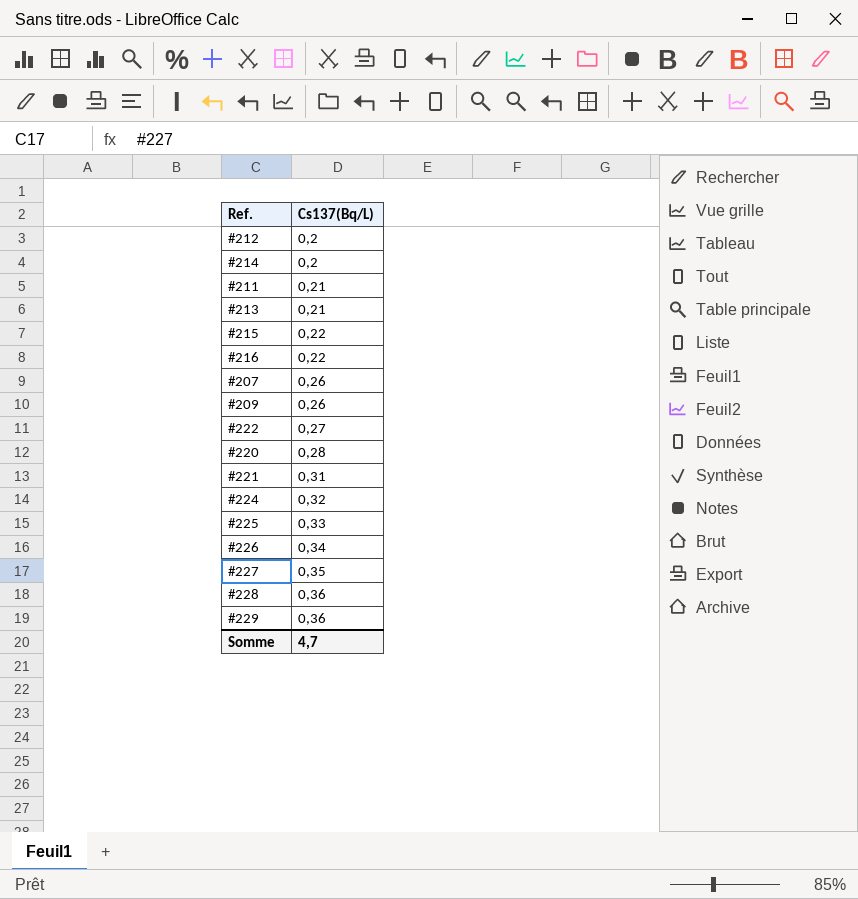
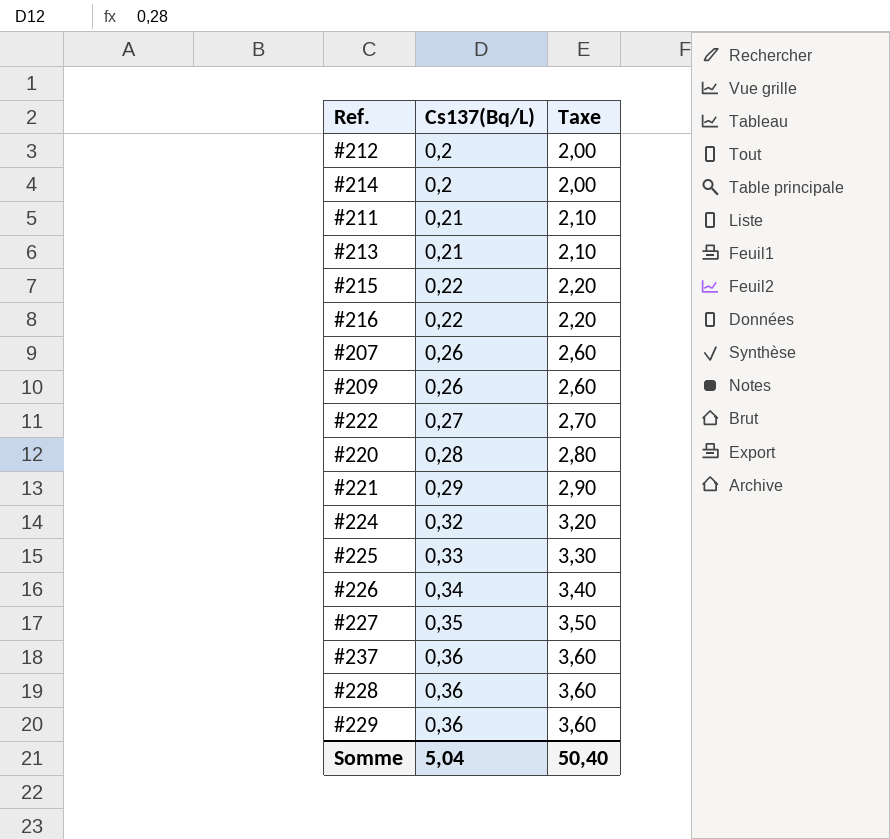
column Taxe | formula: none -> [Cs137(Bq/L)] * 10
#221 | Cs137(Bq/L): 0,31 -> 0,29
row #237: none -> 0,36 | 3,60
Somme | Cs137(Bq/L): 4,7 -> 5,04

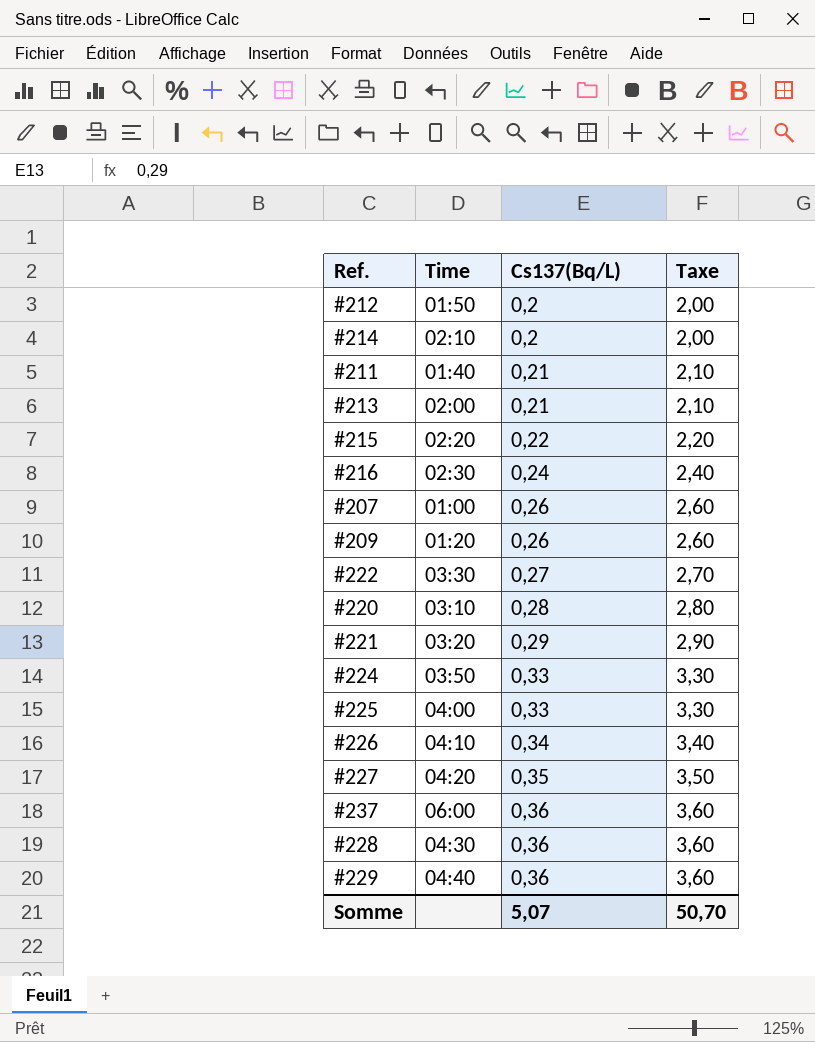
column Time | position: none -> 2
#216 | Cs137(Bq/L): 0,22 -> 0,24
#216 | Taxe: 2,20 -> 2,40
#224 | Cs137(Bq/L): 0,32 -> 0,33
#224 | Taxe: 3,20 -> 3,30
Somme | Cs137(Bq/L): 5,04 -> 5,07
Somme | Taxe: 50,40 -> 50,70

